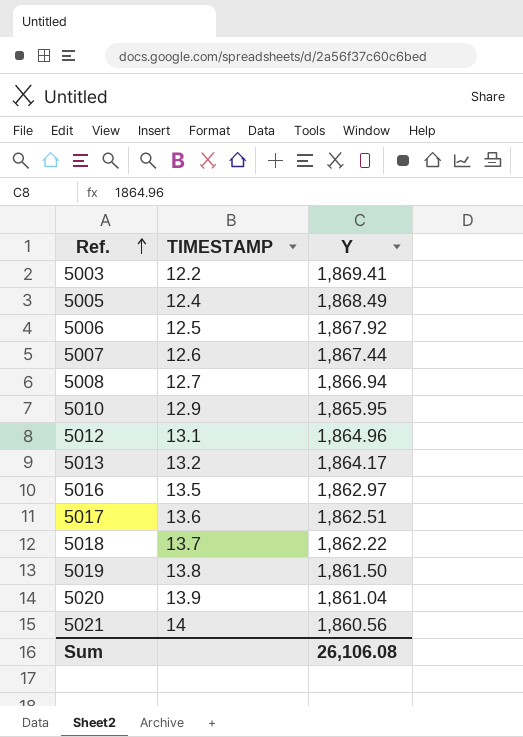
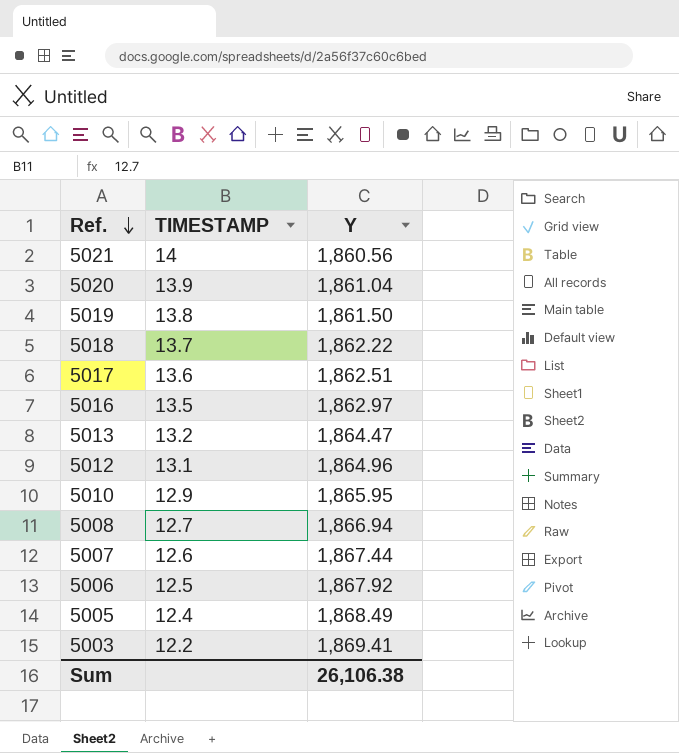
row order: Ref. ascending -> Ref. descending
5013 | Y: 1,864.17 -> 1,864.47
Sum | Y: 26,106.08 -> 26,106.38

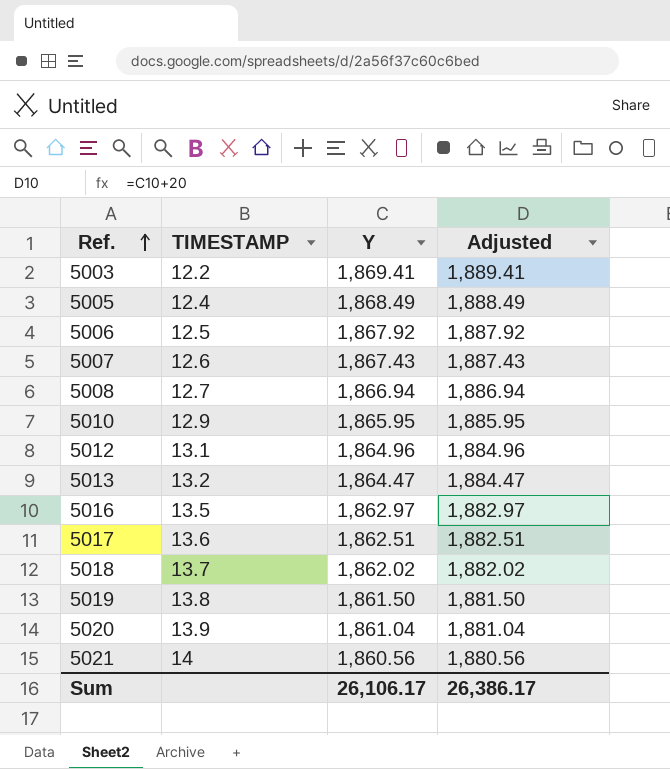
row order: Ref. descending -> Ref. ascending
column Adjusted | formula: none -> [Y] + 20
5007 | Y: 1,867.44 -> 1,867.43
5018 | Y: 1,862.22 -> 1,862.02
Sum | Y: 26,106.38 -> 26,106.17

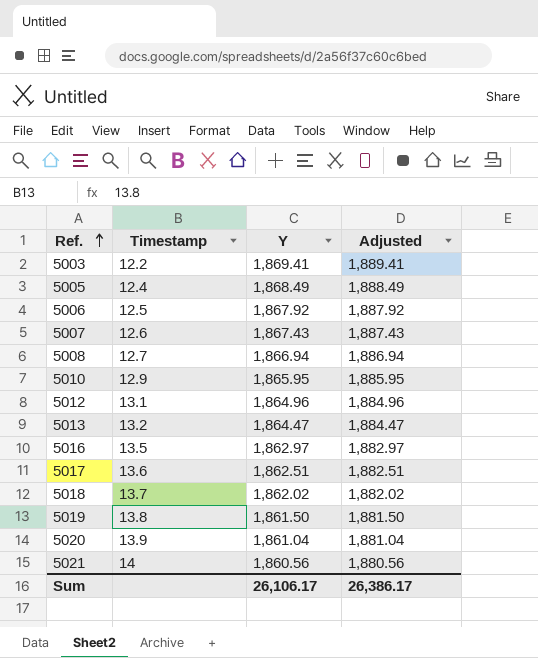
column name: TIMESTAMP -> Timestamp

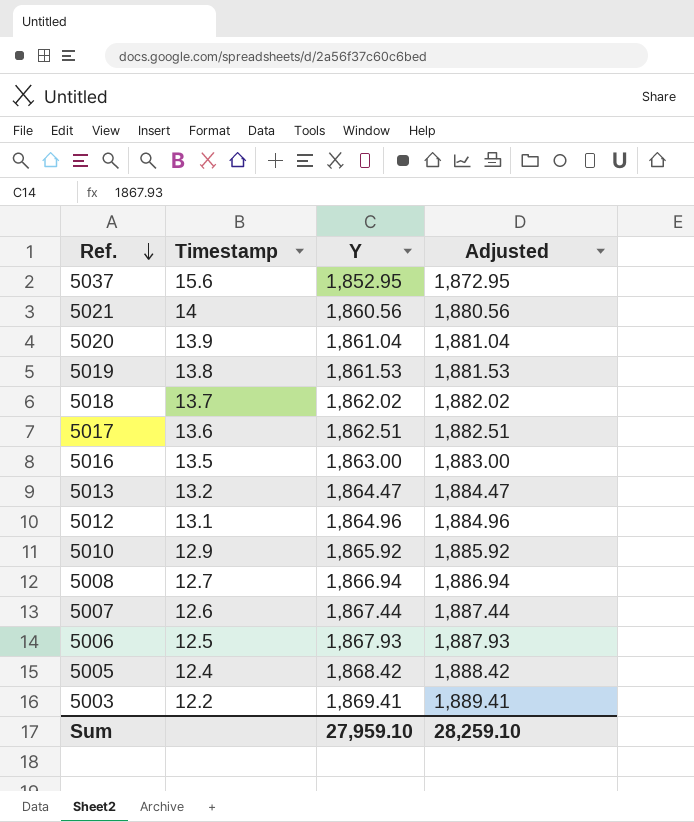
row order: Ref. ascending -> Ref. descending
row 5037: none -> 15.6 | 1,852.95 | 1,872.95
5019 | Y: 1,861.50 -> 1,861.53
5019 | Adjusted: 1,881.50 -> 1,881.53
5016 | Y: 1,862.97 -> 1,863.00
5016 | Adjusted: 1,882.97 -> 1,883.00
5010 | Y: 1,865.95 -> 1,865.92
5010 | Adjusted: 1,885.95 -> 1,885.92
5007 | Y: 1,867.43 -> 1,867.44
5007 | Adjusted: 1,887.43 -> 1,887.44
5006 | Y: 1,867.92 -> 1,867.93
5006 | Adjusted: 1,887.92 -> 1,887.93
5005 | Y: 1,868.49 -> 1,868.42
5005 | Adjusted: 1,888.49 -> 1,888.42
Sum | Y: 26,106.17 -> 27,959.10
Sum | Adjusted: 26,386.17 -> 28,259.10

